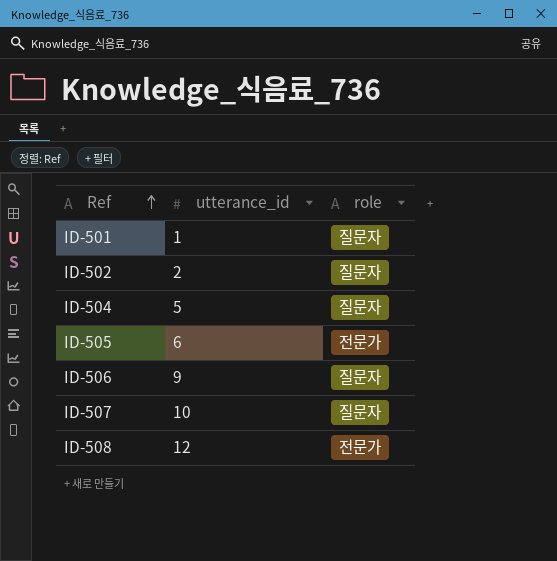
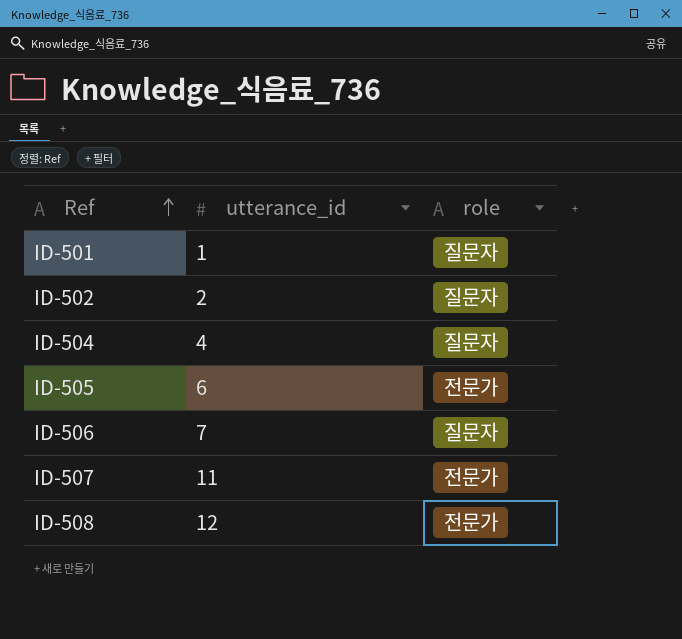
ID-504 | utterance_id: 5 -> 4
ID-506 | utterance_id: 9 -> 7
ID-507 | utterance_id: 10 -> 11
ID-507 | role: 질문자 -> 전문가

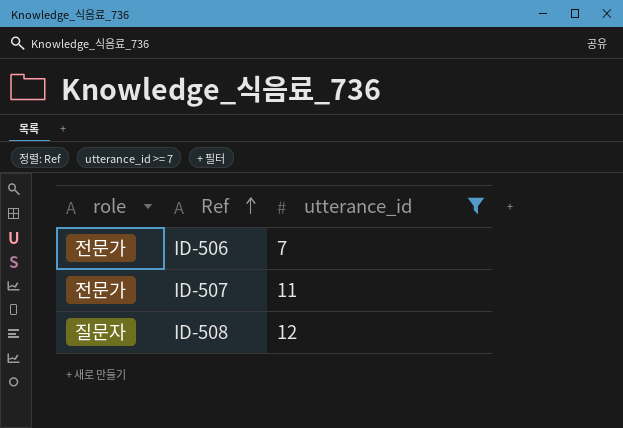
filter: none -> utterance_id >= 7
column role | position: 3 -> 1
ID-506 | role: 질문자 -> 전문가
ID-508 | role: 전문가 -> 질문자

